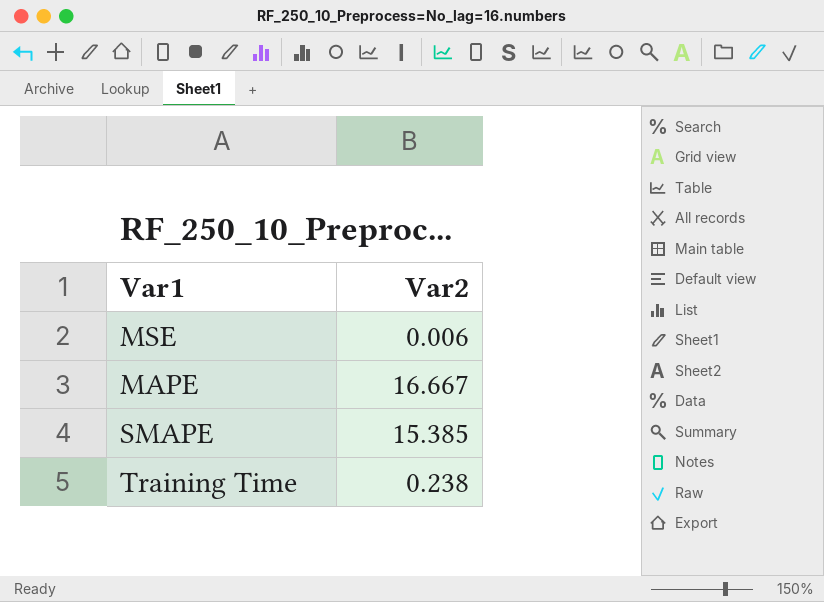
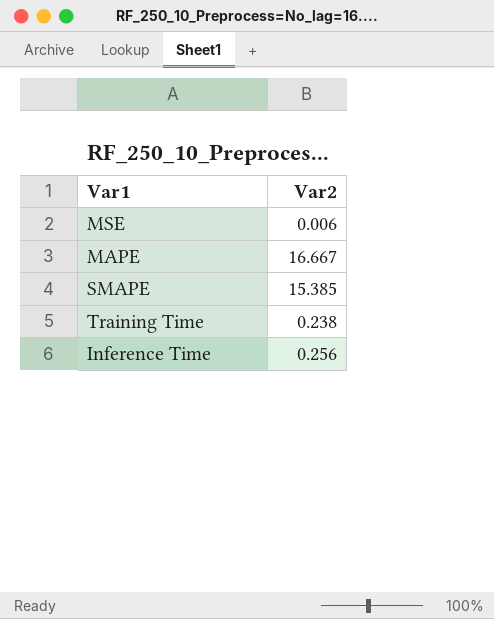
row Inference Time: none -> 0.256

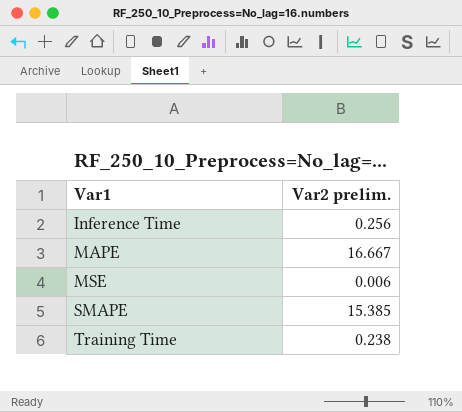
row order: none -> Var1 ascending
column name: Var2 -> Var2 prelim.

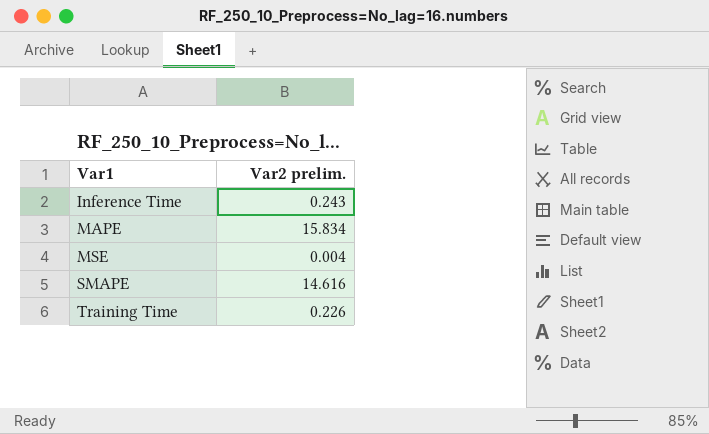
Inference Time | Var2 prelim.: 0.256 -> 0.243
MAPE | Var2 prelim.: 16.667 -> 15.834
MSE | Var2 prelim.: 0.006 -> 0.004
SMAPE | Var2 prelim.: 15.385 -> 14.616
Training Time | Var2 prelim.: 0.238 -> 0.226

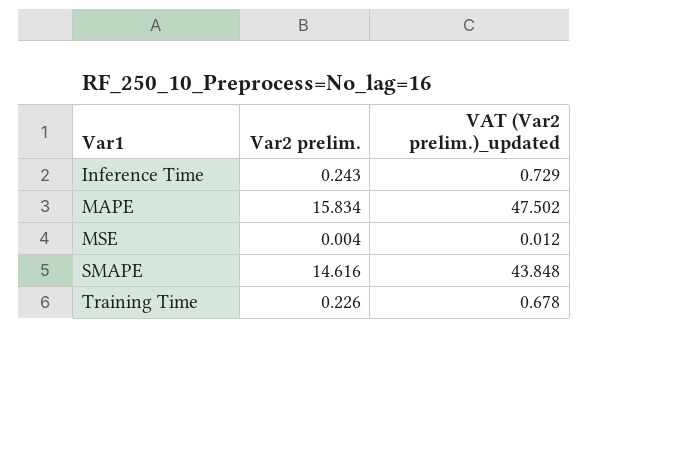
column VAT (Var2 prelim.)_updated | formula: none -> [Var2 prelim.] * 3

